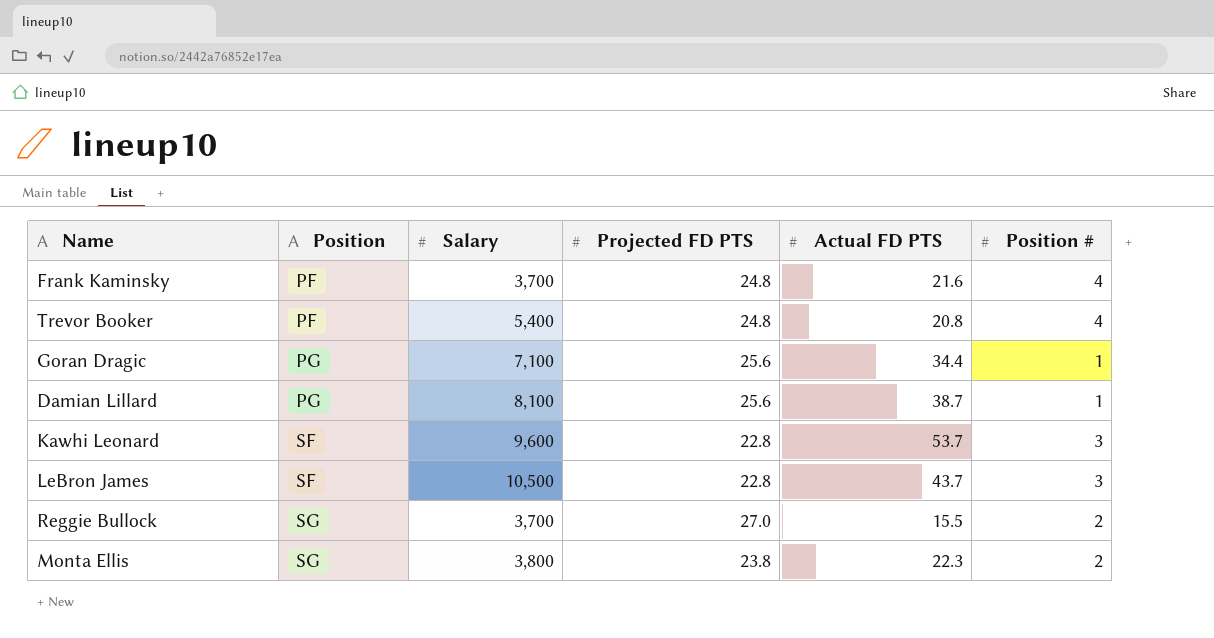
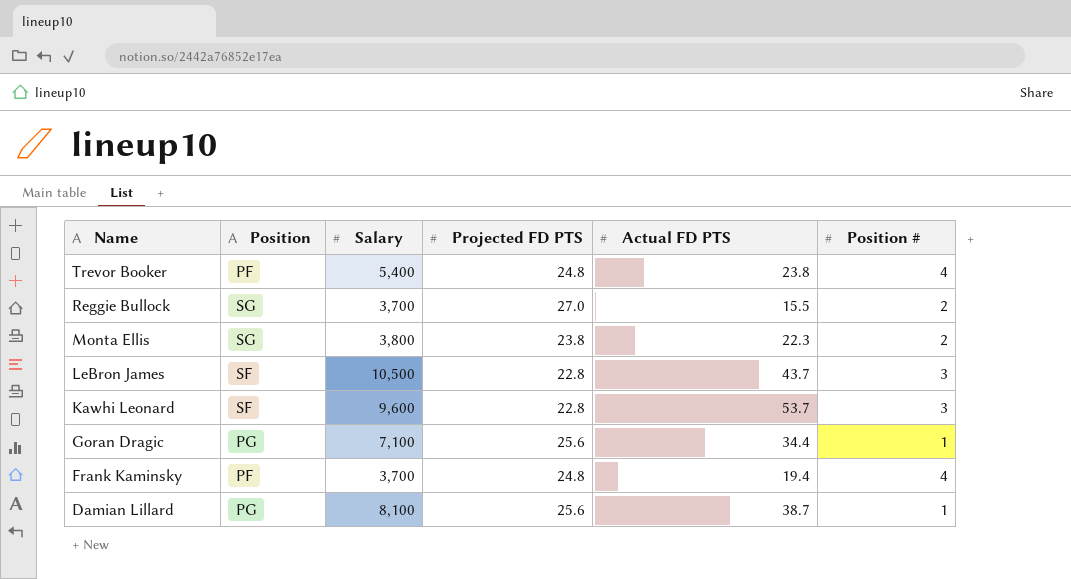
row order: Position ascending -> Name descending
Trevor Booker | Actual FD PTS: 20.8 -> 23.8
Frank Kaminsky | Actual FD PTS: 21.6 -> 19.4

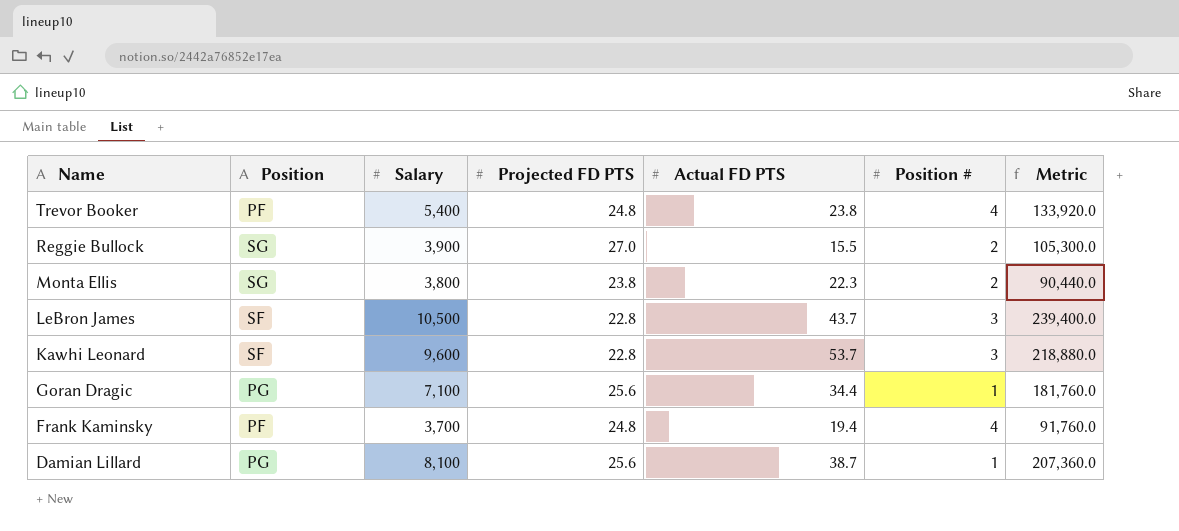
column Metric | formula: none -> [Salary] * [Projected FD PTS]
Reggie Bullock | Salary: 3,700 -> 3,900

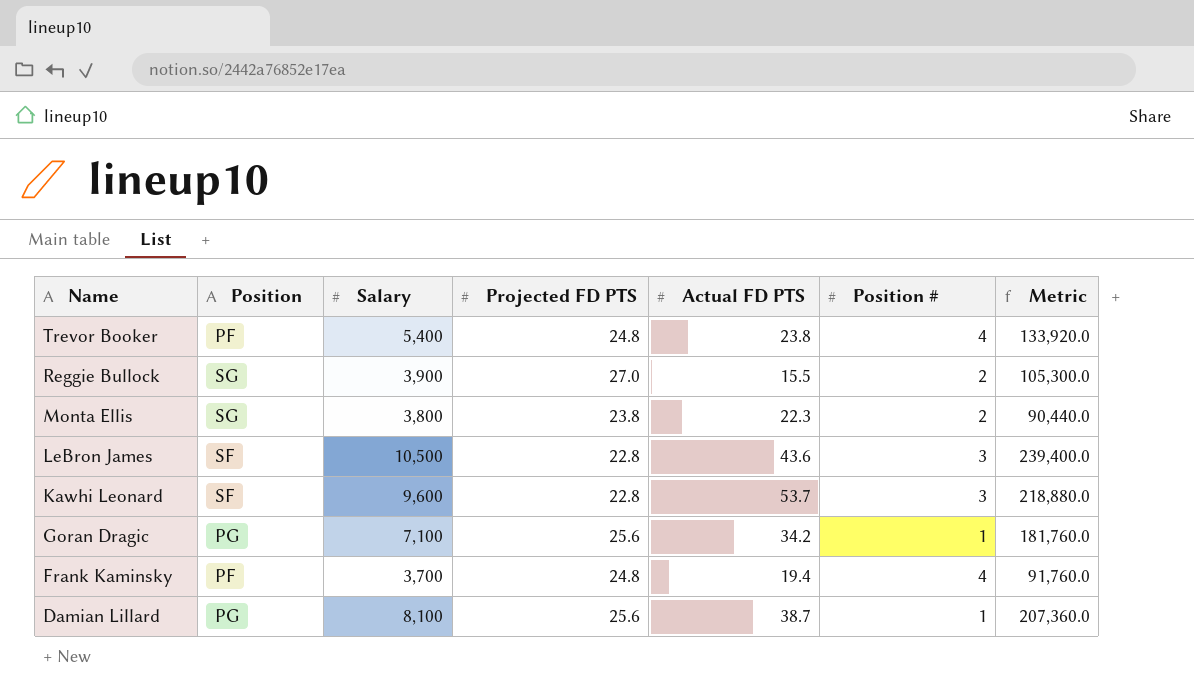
LeBron James | Actual FD PTS: 43.7 -> 43.6
Goran Dragic | Actual FD PTS: 34.4 -> 34.2

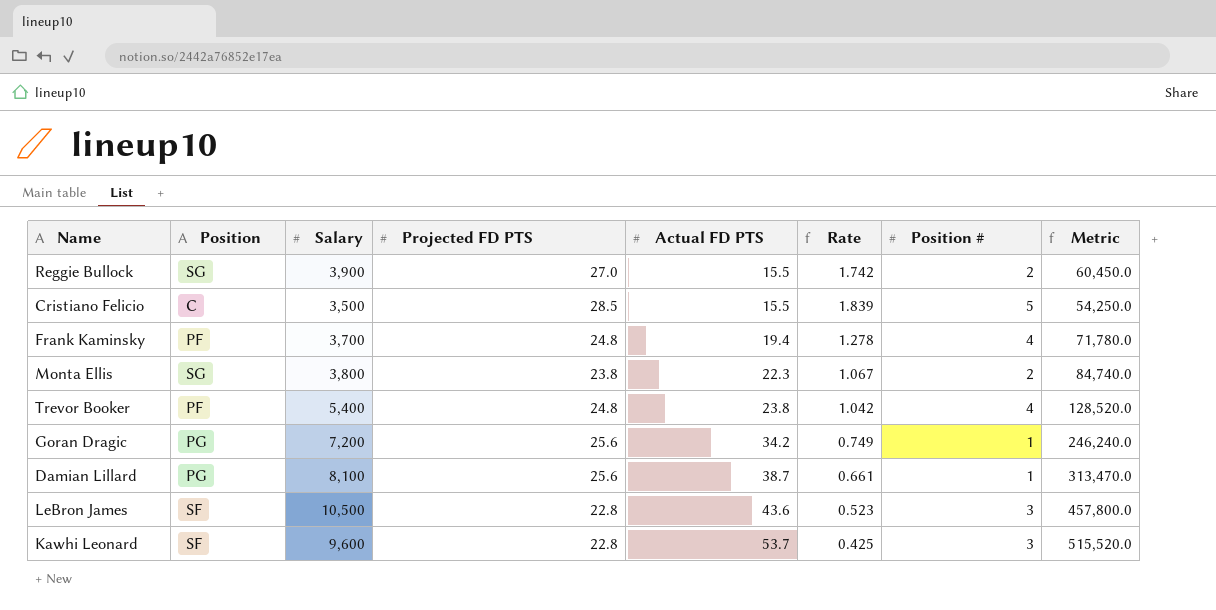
row order: Name descending -> Actual FD PTS ascending
column Rate | formula: none -> [Projected FD PTS] / [Actual FD PTS]
column Metric | formula: [Salary] * [Projected FD PTS] -> [Salary] * [Actual FD PTS]
row Cristiano Felicio: none -> C | 3,500 | 28.5 | 15.5 | 1.839 | 5 | 54,250.0
Goran Dragic | Salary: 7,100 -> 7,200

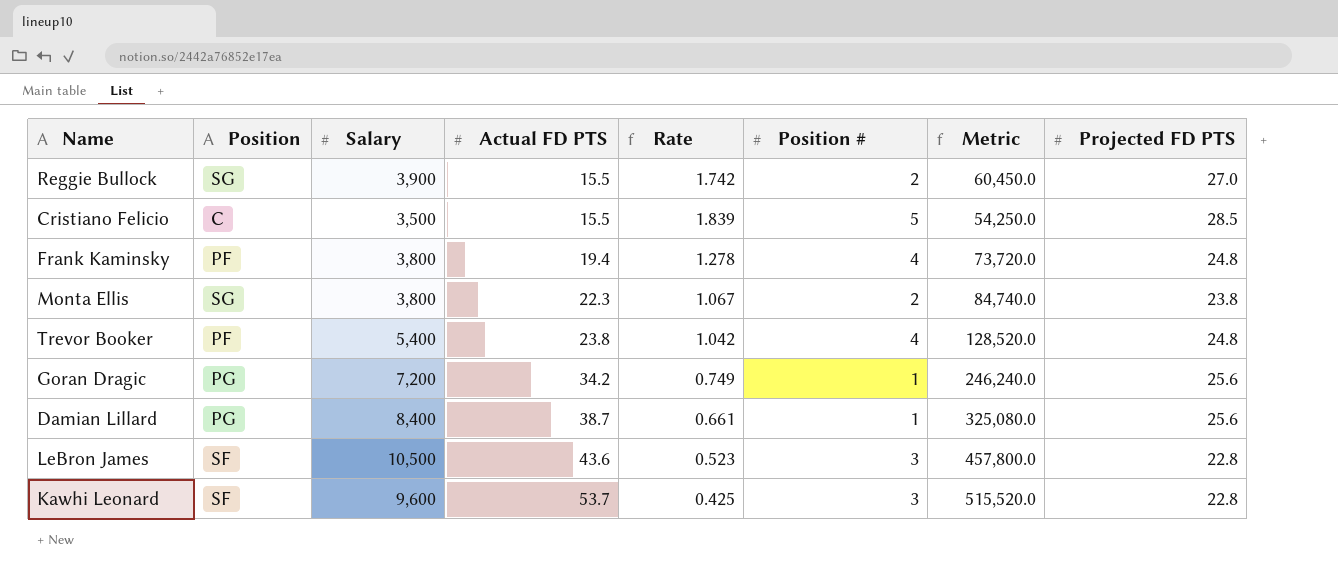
column Projected FD PTS | position: 4 -> 8
Frank Kaminsky | Salary: 3,700 -> 3,800
Frank Kaminsky | Metric: 71,780.0 -> 73,720.0
Damian Lillard | Salary: 8,100 -> 8,400
Damian Lillard | Metric: 313,470.0 -> 325,080.0

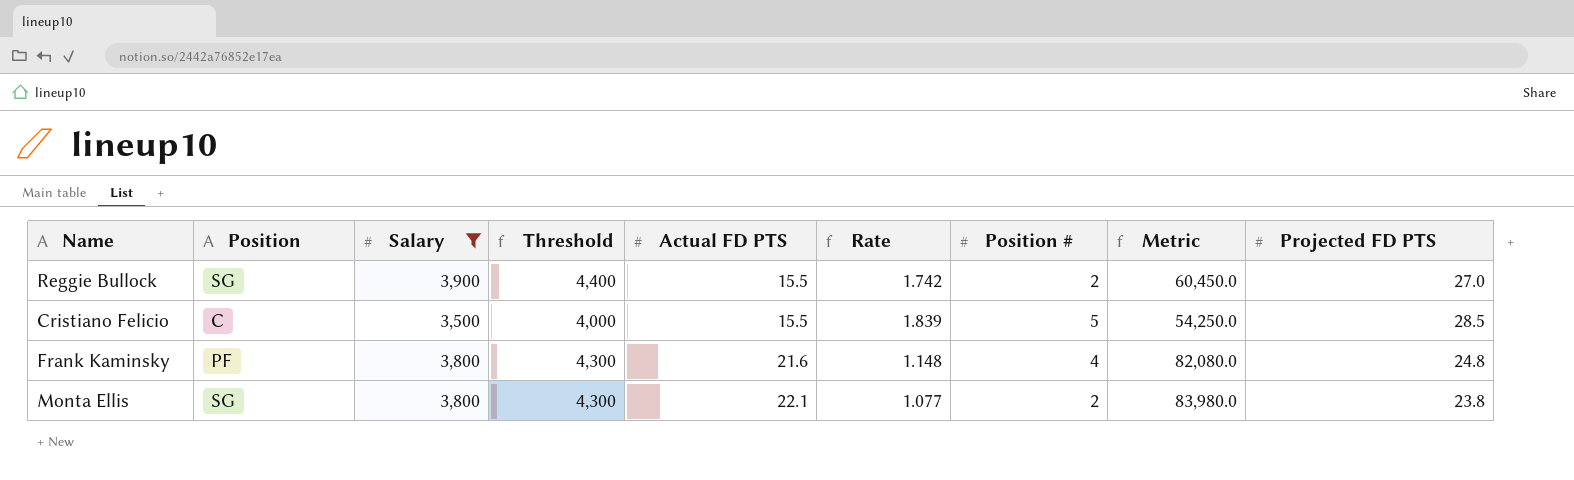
filter: none -> Salary <= 3,900
column Threshold | formula: none -> [Salary] + 500
Frank Kaminsky | Actual FD PTS: 19.4 -> 21.6
Frank Kaminsky | Rate: 1.278 -> 1.148
Frank Kaminsky | Metric: 73,720.0 -> 82,080.0
Monta Ellis | Actual FD PTS: 22.3 -> 22.1
Monta Ellis | Rate: 1.067 -> 1.077
Monta Ellis | Metric: 84,740.0 -> 83,980.0

